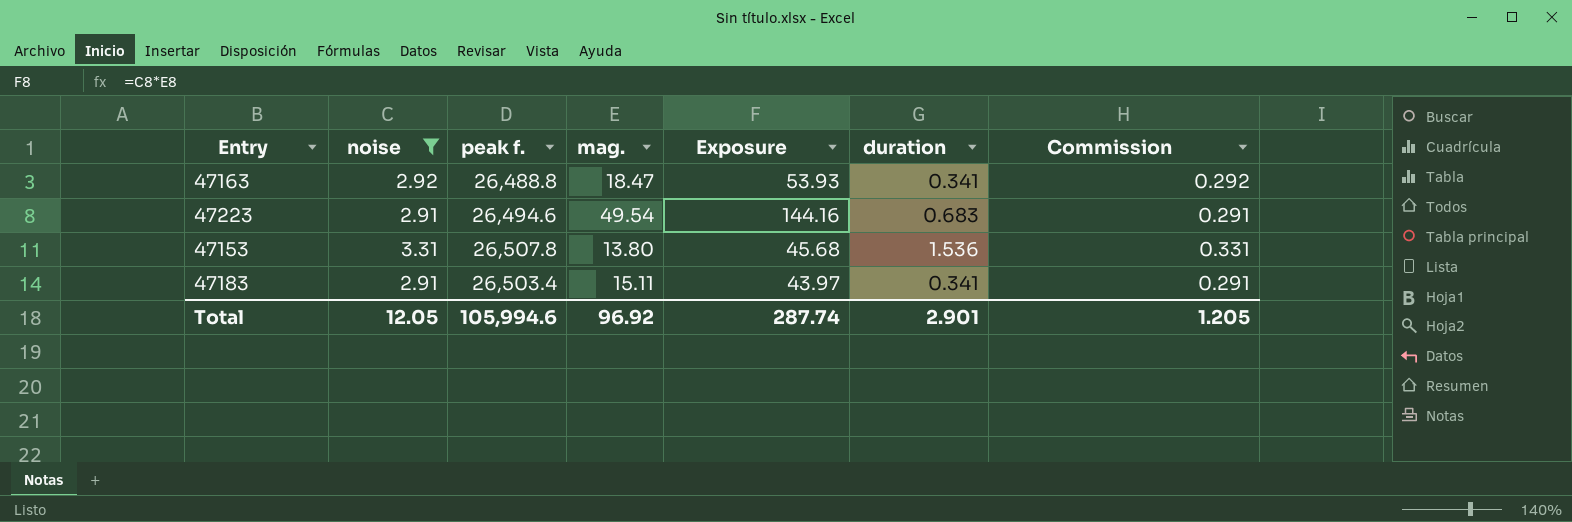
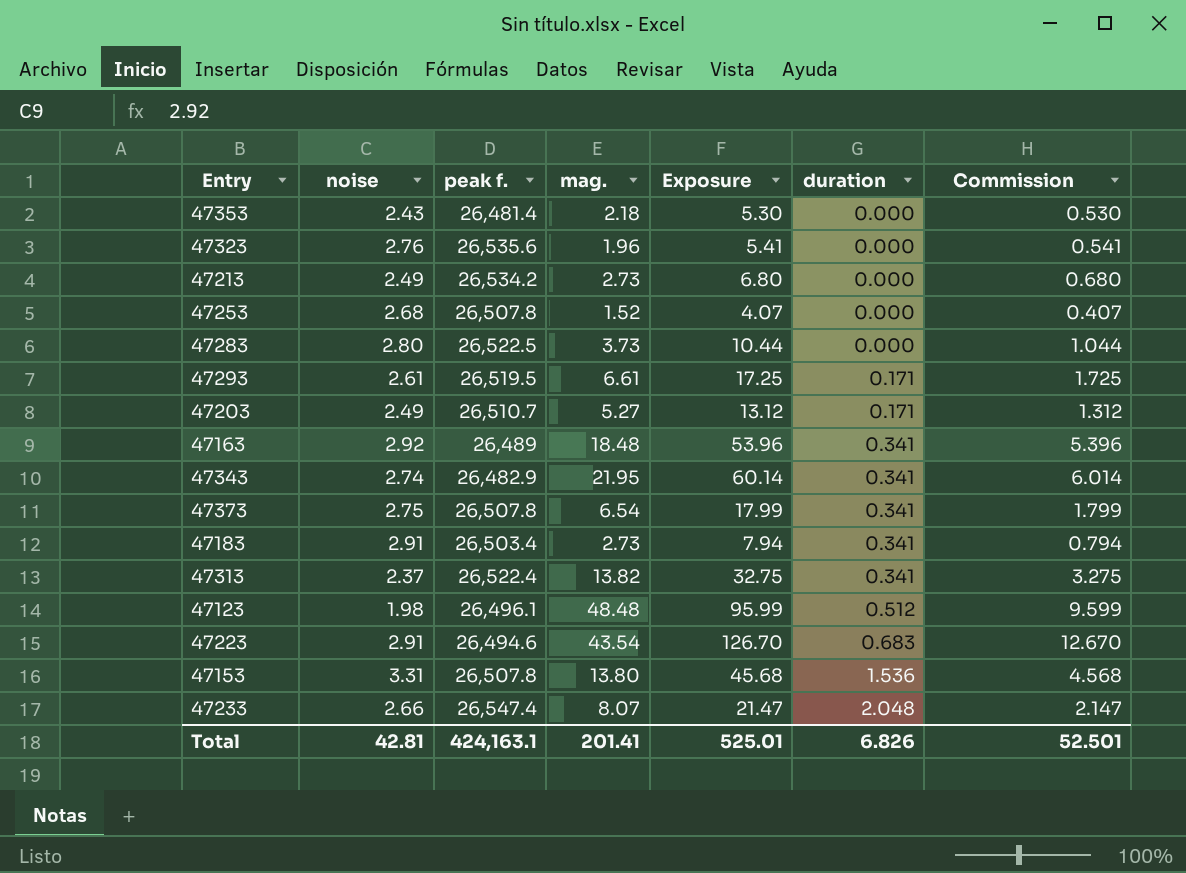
filter: noise >= 2.91 -> none
row order: none -> duration ascending
column Commission | formula: [noise] * 0.1 -> [Exposure] * 0.1
47163 | peak f.: 26,488.8 -> 26,489
47163 | mag.: 18.47 -> 18.48
47163 | Exposure: 53.93 -> 53.96
47183 | mag.: 15.11 -> 2.73
47183 | Exposure: 43.97 -> 7.94
47223 | mag.: 49.54 -> 43.54
47223 | Exposure: 144.16 -> 126.70
Total | noise: 12.05 -> 42.81
Total | peak f.: 105,994.6 -> 424,163.1
Total | mag.: 96.92 -> 201.41
Total | Exposure: 287.74 -> 525.01
Total | duration: 2.901 -> 6.826
Total | Commission: 1.205 -> 52.501

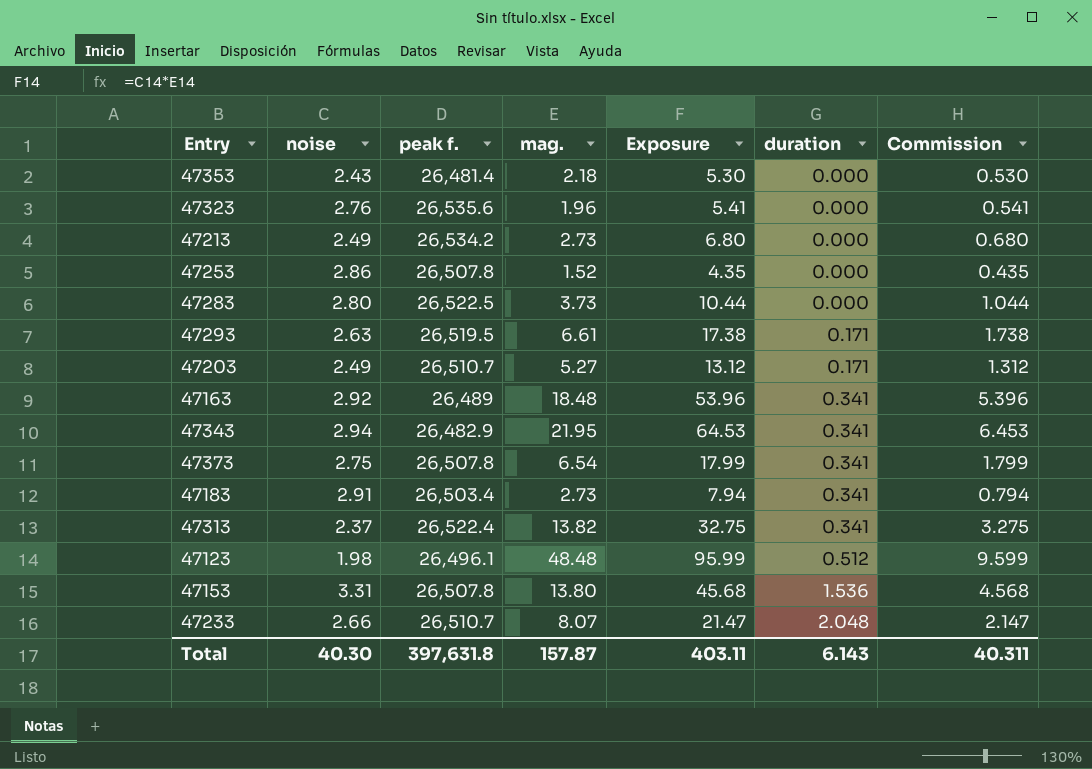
row 47223: 2.91 | 26,494.6 | 43.54 | 126.70 | 0.683 | 12.670 -> none
47253 | noise: 2.68 -> 2.86
47253 | Exposure: 4.07 -> 4.35
47253 | Commission: 0.407 -> 0.435
47293 | noise: 2.61 -> 2.63
47293 | Exposure: 17.25 -> 17.38
47293 | Commission: 1.725 -> 1.738
47343 | noise: 2.74 -> 2.94
47343 | Exposure: 60.14 -> 64.53
47343 | Commission: 6.014 -> 6.453
47233 | peak f.: 26,547.4 -> 26,510.7
Total | noise: 42.81 -> 40.30
Total | peak f.: 424,163.1 -> 397,631.8
Total | mag.: 201.41 -> 157.87
Total | Exposure: 525.01 -> 403.11
Total | duration: 6.826 -> 6.143
Total | Commission: 52.501 -> 40.311

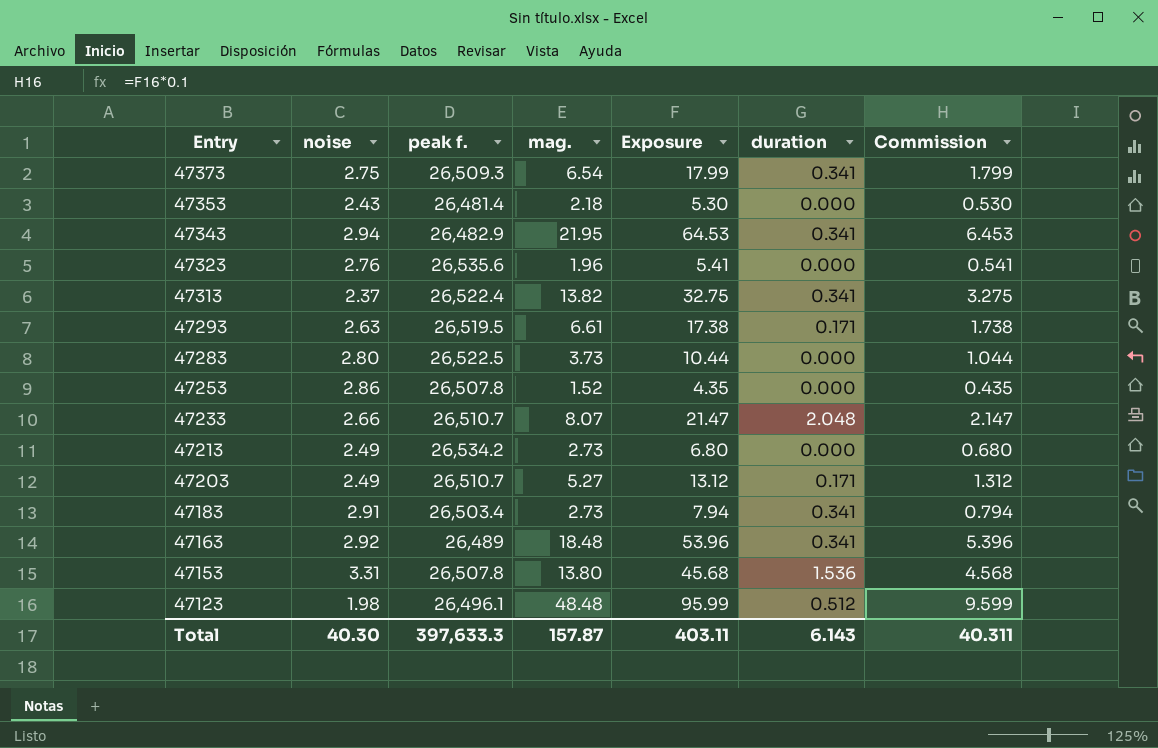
row order: duration ascending -> Entry descending
47373 | peak f.: 26,507.8 -> 26,509.3
Total | peak f.: 397,631.8 -> 397,633.3

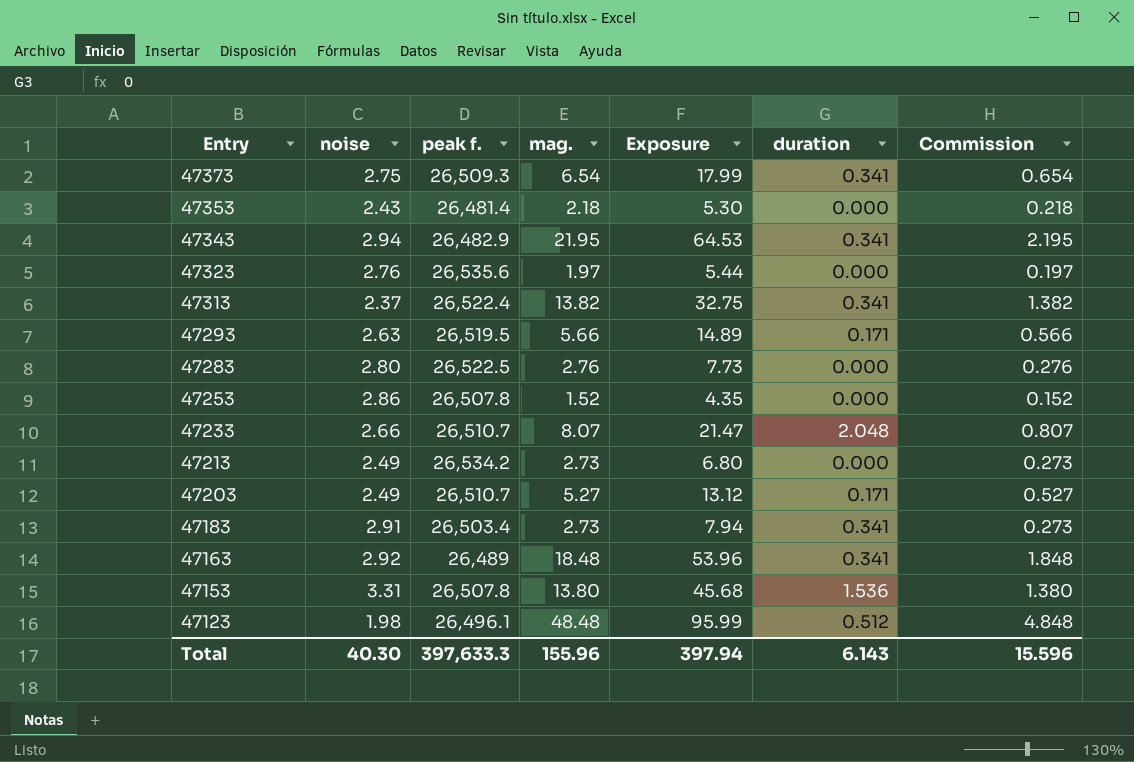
column Commission | formula: [Exposure] * 0.1 -> [mag.] * 0.1
47323 | mag.: 1.96 -> 1.97
47323 | Exposure: 5.41 -> 5.44
47293 | mag.: 6.61 -> 5.66
47293 | Exposure: 17.38 -> 14.89
47283 | mag.: 3.73 -> 2.76
47283 | Exposure: 10.44 -> 7.73
Total | mag.: 157.87 -> 155.96
Total | Exposure: 403.11 -> 397.94
Total | Commission: 40.311 -> 15.596

